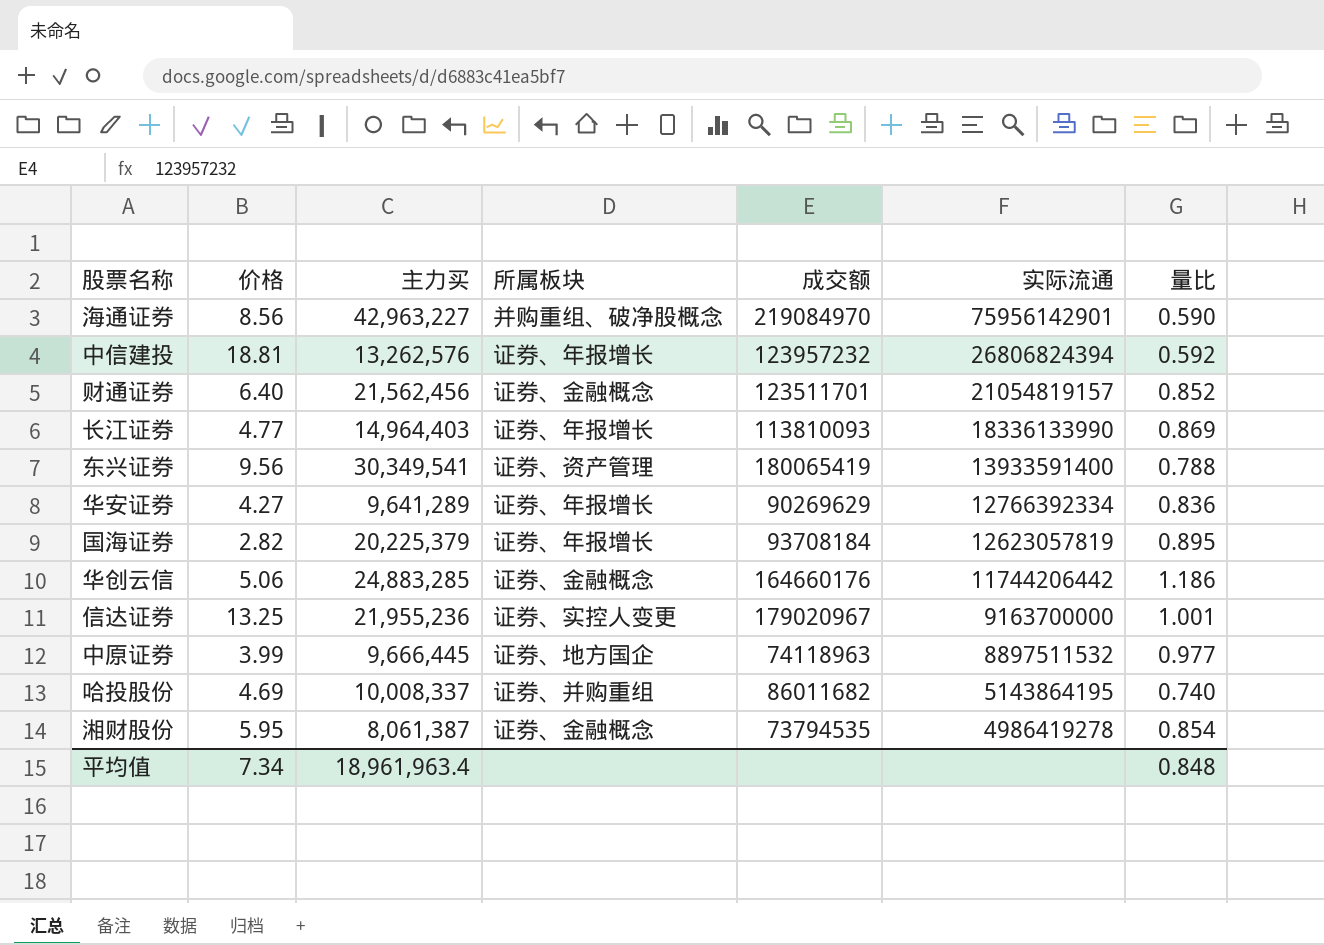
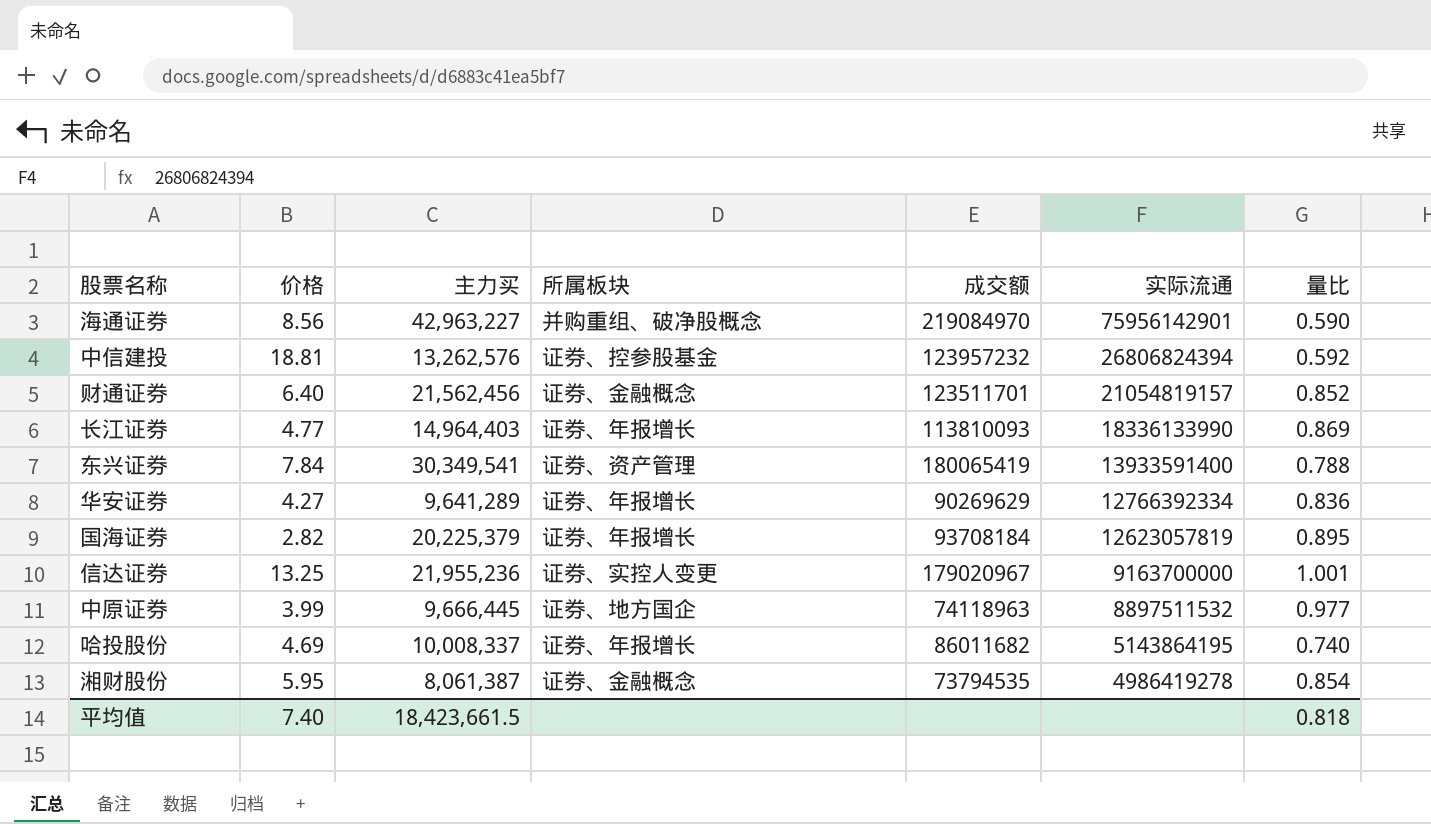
row 华创云信: 5.06 | 24,883,285 | 证券、金融概念 | 164660176 | 11744206442 | 1.186 -> none
中信建投 | 所属板块: 证券、年报增长 -> 证券、控参股基金
东兴证券 | 价格: 9.56 -> 7.84
哈投股份 | 所属板块: 证券、并购重组 -> 证券、年报增长
平均值 | 价格: 7.34 -> 7.40
平均值 | 主力买: 18,961,963.4 -> 18,423,661.5
平均值 | 量比: 0.848 -> 0.818

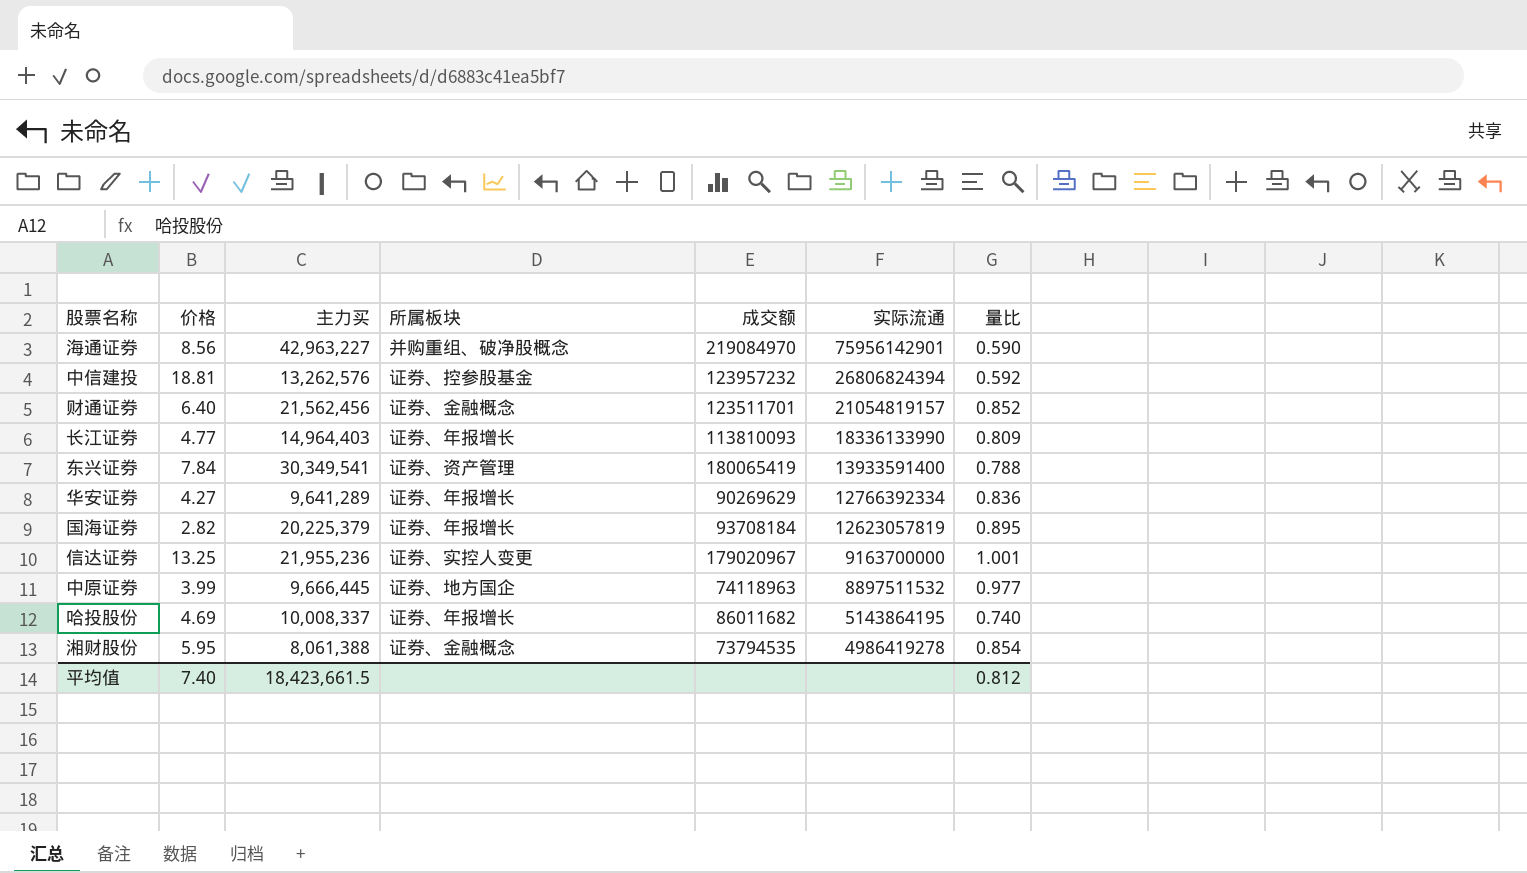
长江证券 | 量比: 0.869 -> 0.809
湘财股份 | 主力买: 8,061,387 -> 8,061,388
平均值 | 量比: 0.818 -> 0.812

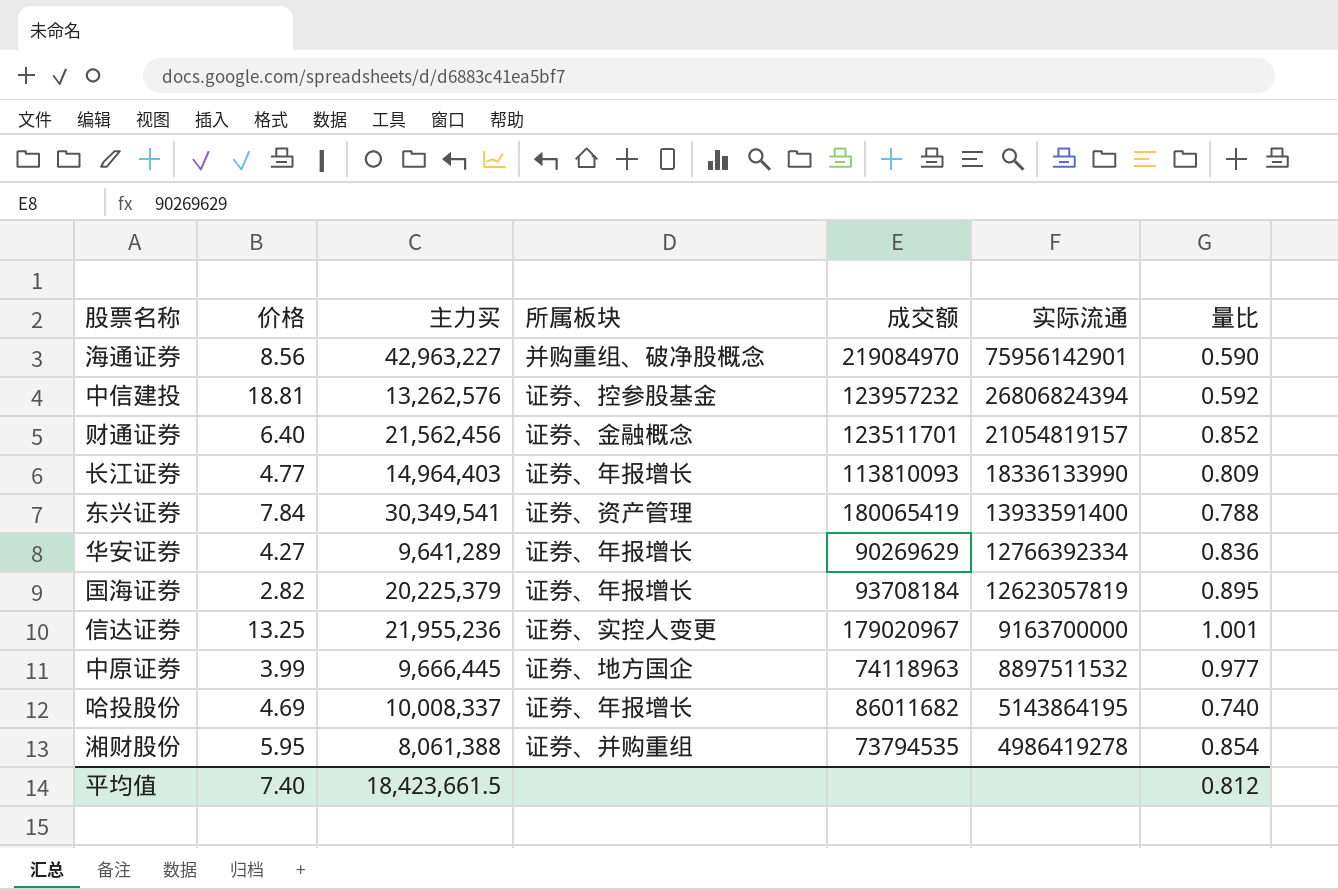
湘财股份 | 所属板块: 证券、金融概念 -> 证券、并购重组

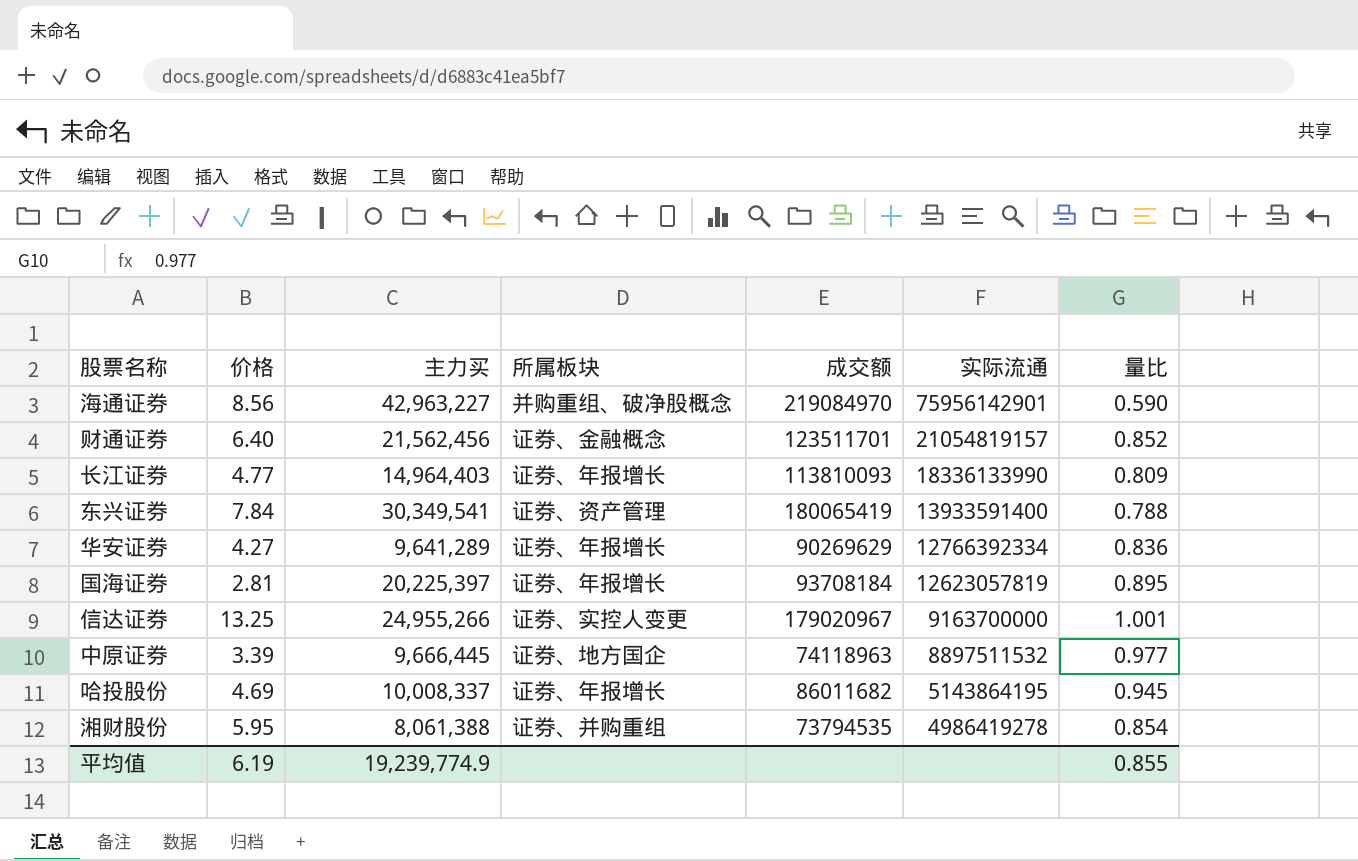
row 中信建投: 18.81 | 13,262,576 | 证券、控参股基金 | 123957232 | 26806824394 | 0.592 -> none
国海证券 | 价格: 2.82 -> 2.81
国海证券 | 主力买: 20,225,379 -> 20,225,397
信达证券 | 主力买: 21,955,236 -> 24,955,266
中原证券 | 价格: 3.99 -> 3.39
哈投股份 | 量比: 0.740 -> 0.945
平均值 | 价格: 7.40 -> 6.19
平均值 | 主力买: 18,423,661.5 -> 19,239,774.9
平均值 | 量比: 0.812 -> 0.855

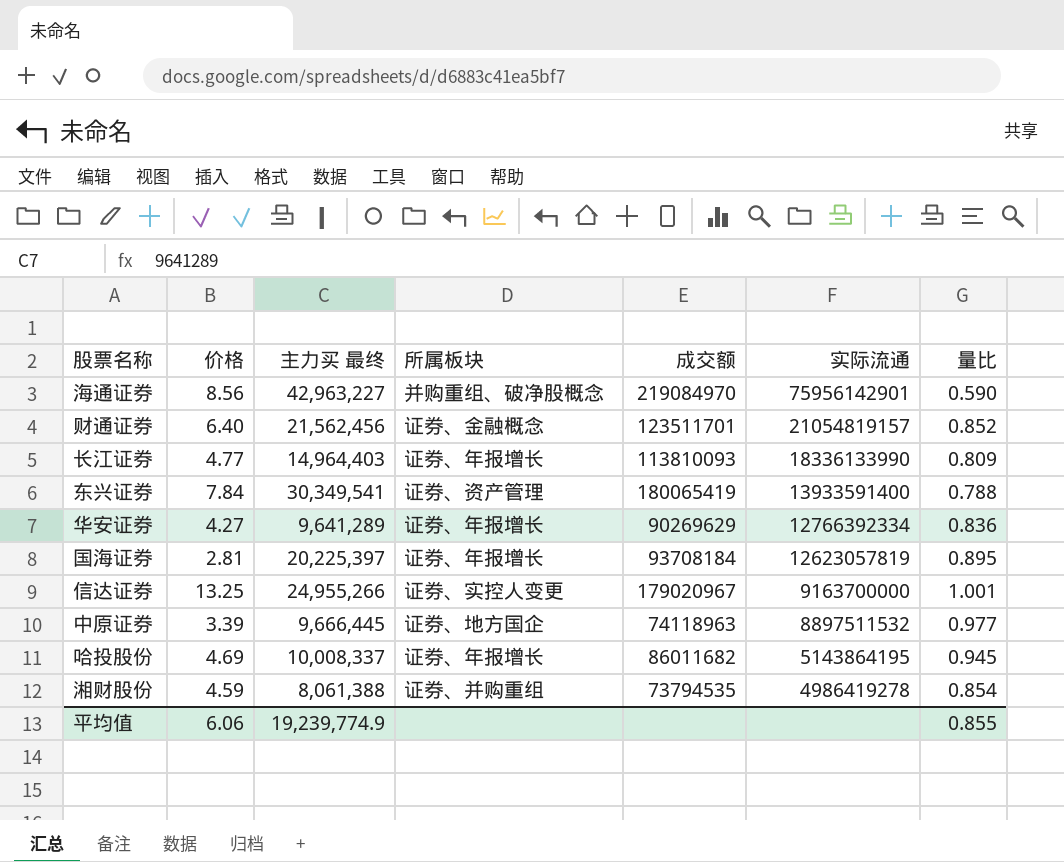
column name: 主力买 -> 主力买 最终
湘财股份 | 价格: 5.95 -> 4.59
平均值 | 价格: 6.19 -> 6.06

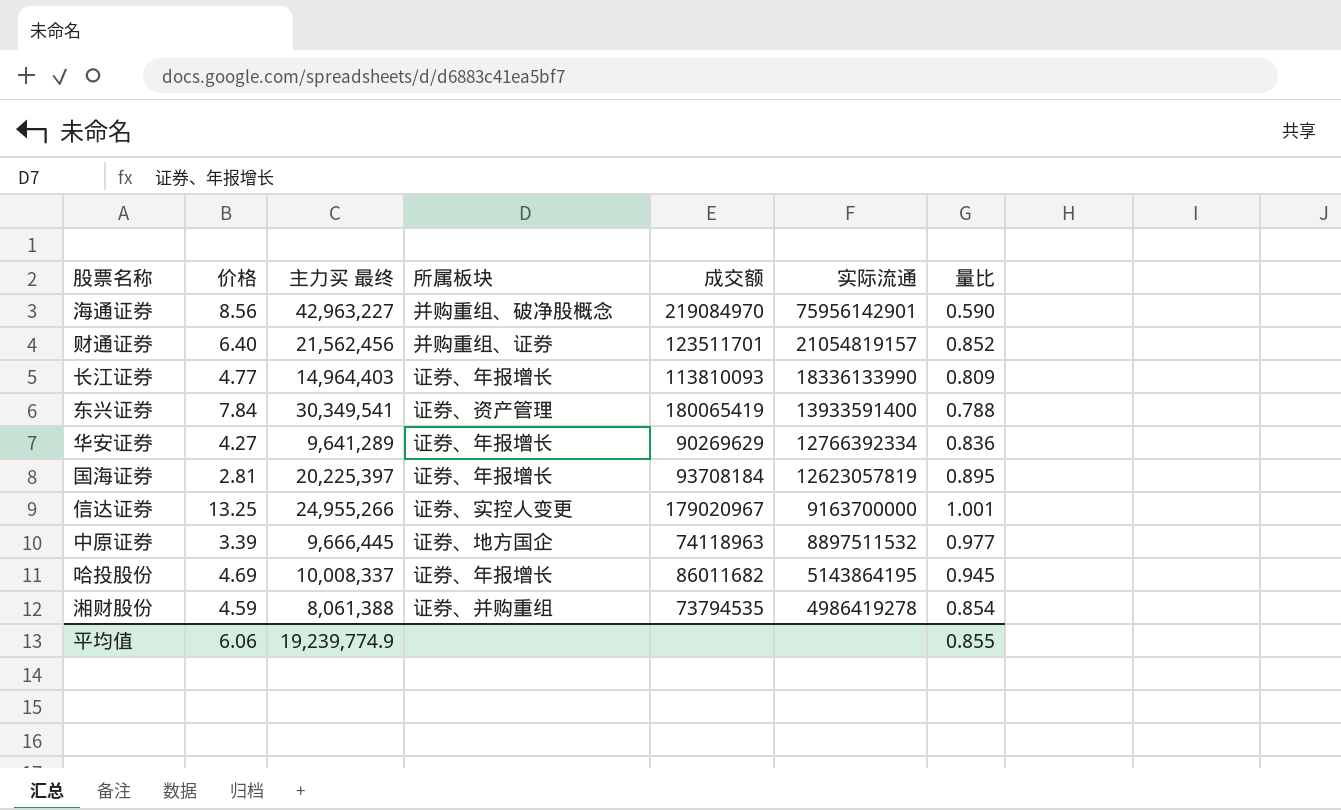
财通证券 | 所属板块: 证券、金融概念 -> 并购重组、证券

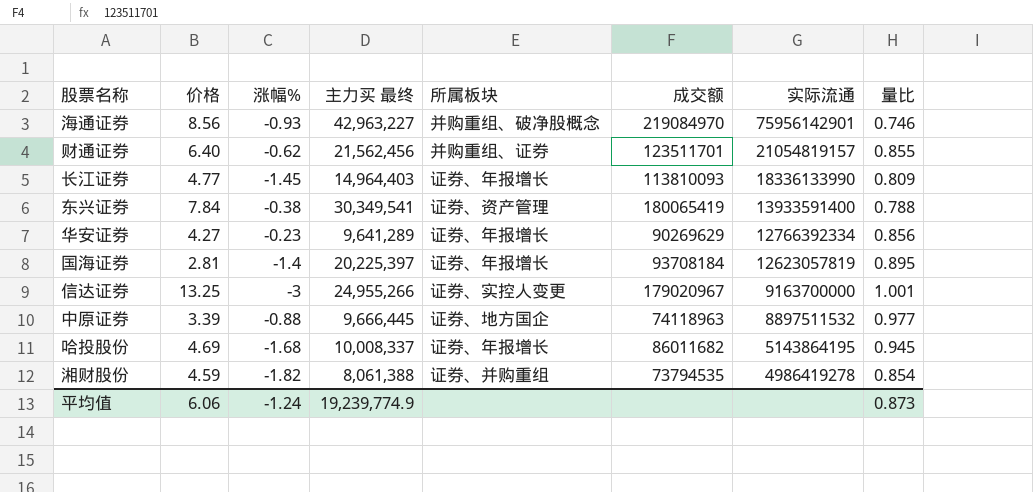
column 涨幅% | position: none -> 3
海通证券 | 量比: 0.590 -> 0.746
财通证券 | 量比: 0.852 -> 0.855
华安证券 | 量比: 0.836 -> 0.856
平均值 | 量比: 0.855 -> 0.873

